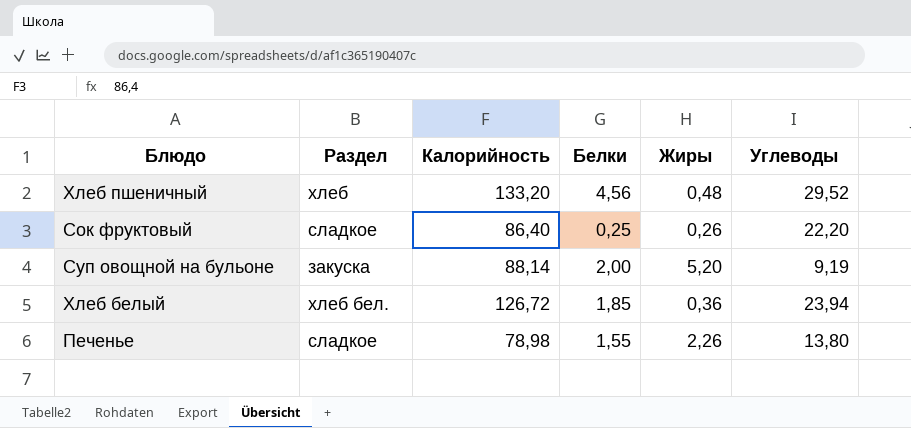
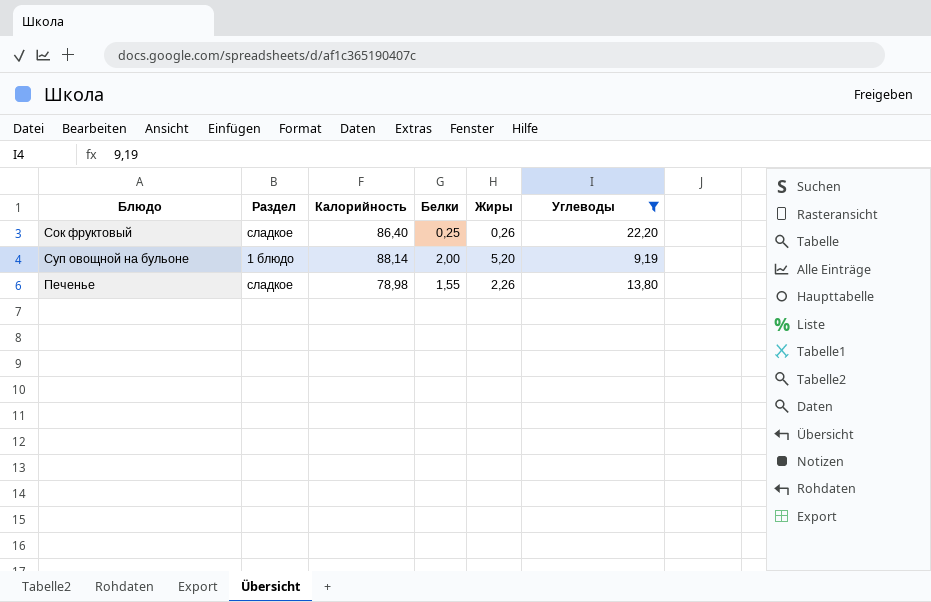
filter: none -> Углеводы <= 22,20
Суп овощной на бульоне | Раздел: закуска -> 1 блюдо

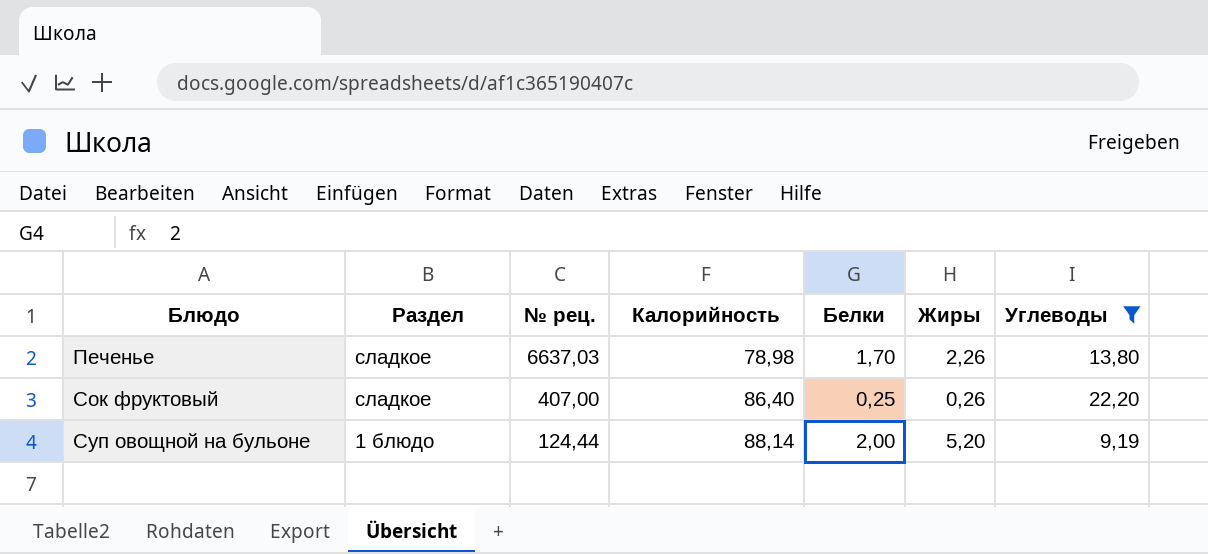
row order: none -> Блюдо ascending
column № рец. | position: none -> 3
Печенье | Белки: 1,55 -> 1,70

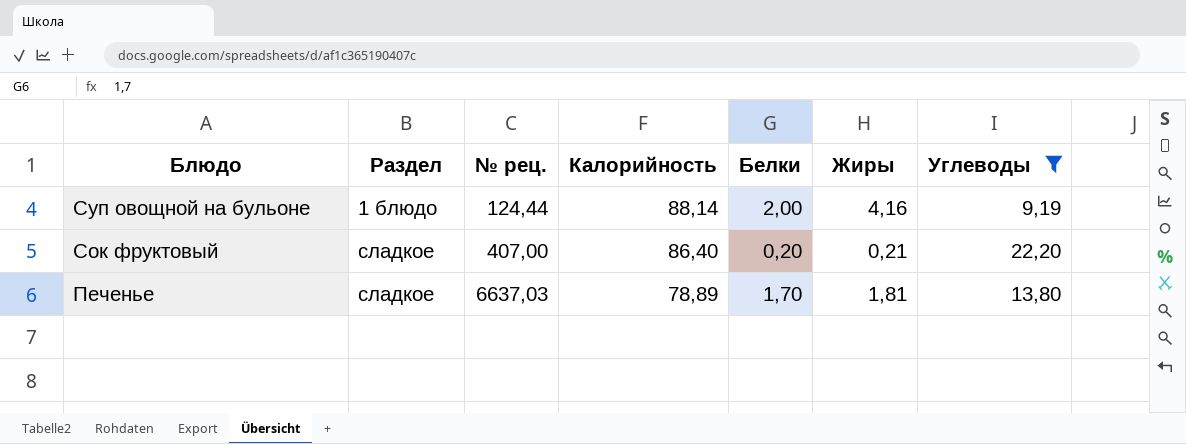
row order: Блюдо ascending -> Блюдо descending
Суп овощной на бульоне | Жиры: 5,20 -> 4,16
Сок фруктовый | Белки: 0,25 -> 0,20
Сок фруктовый | Жиры: 0,26 -> 0,21
Печенье | Калорийность: 78,98 -> 78,89
Печенье | Жиры: 2,26 -> 1,81

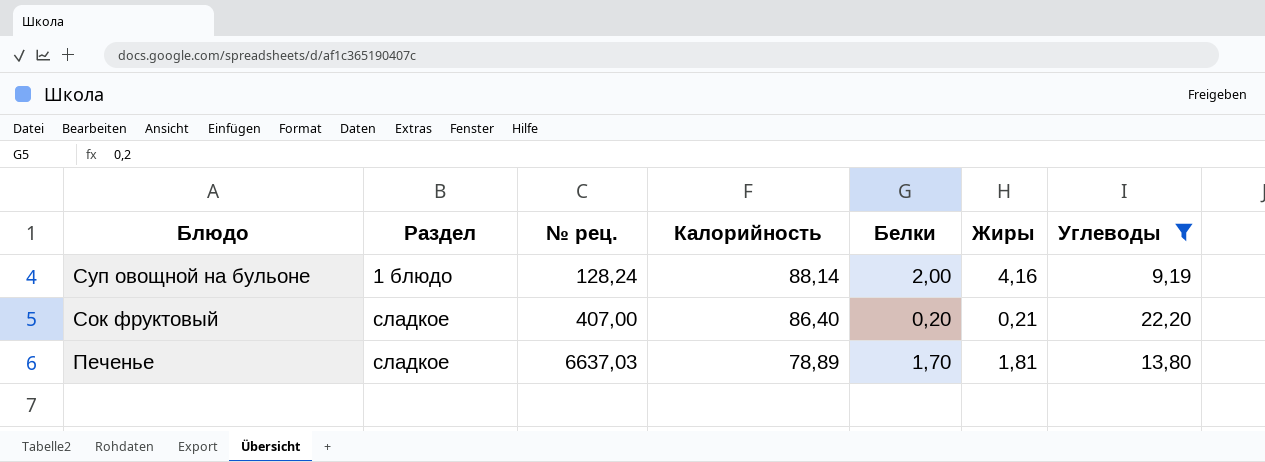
Суп овощной на бульоне | № рец.: 124,44 -> 128,24

